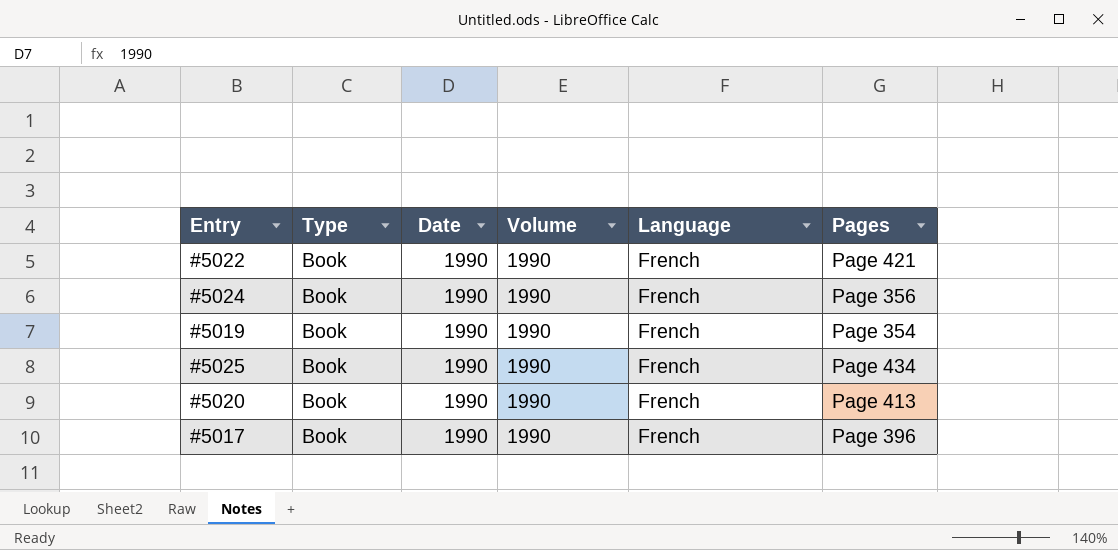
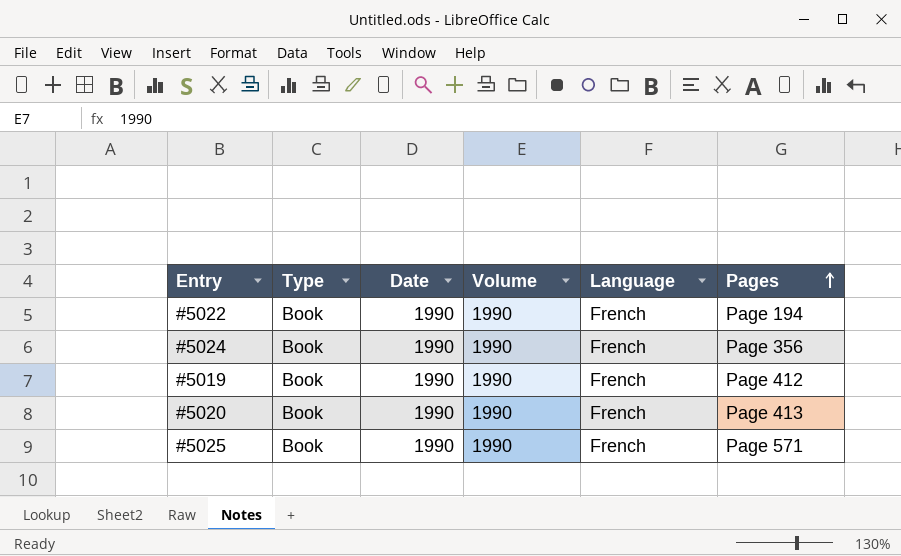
row order: none -> Pages ascending
row #5017: Book | 1990 | 1990 | French | Page 396 -> none
#5022 | Pages: Page 421 -> Page 194
#5019 | Pages: Page 354 -> Page 412
#5025 | Pages: Page 434 -> Page 571

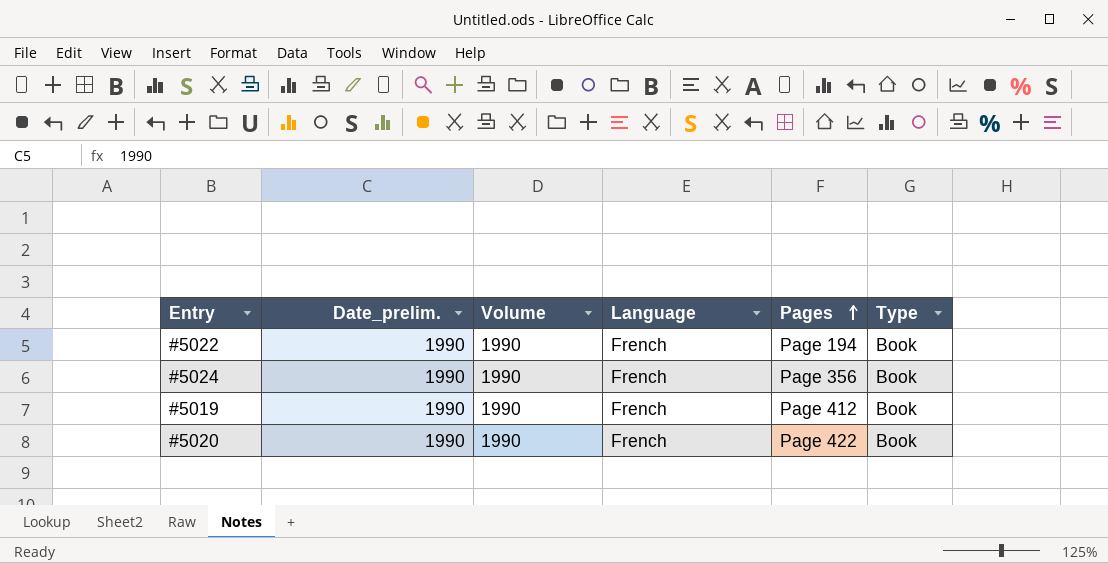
column name: Date -> Date_prelim.
column Type | position: 2 -> 6
row #5025: Book | 1990 | 1990 | French | Page 571 -> none
#5020 | Pages: Page 413 -> Page 422

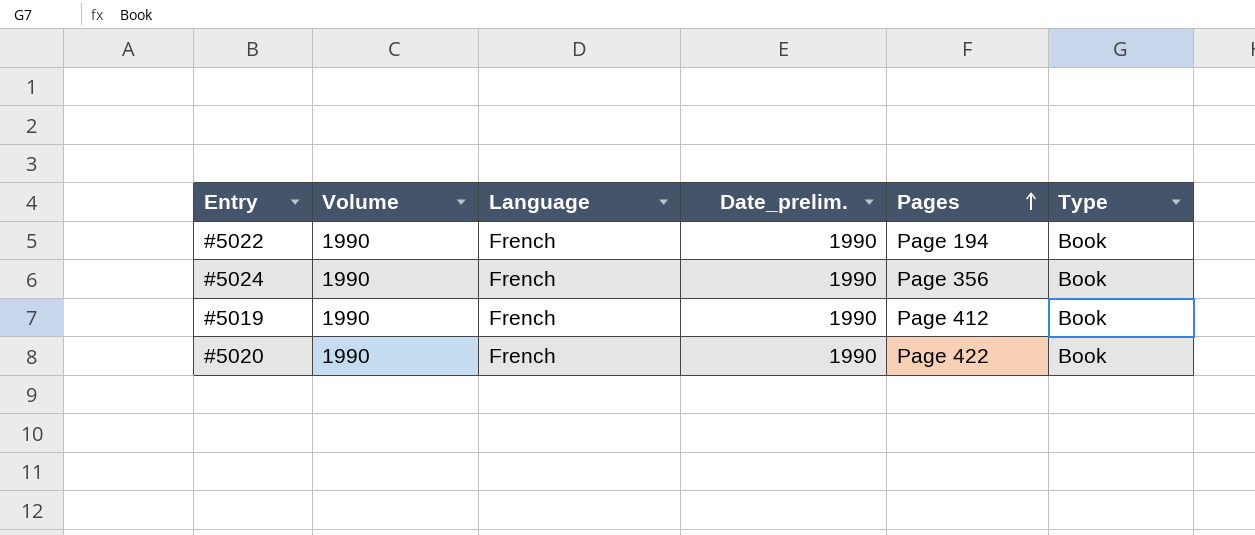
column Date_prelim. | position: 2 -> 4

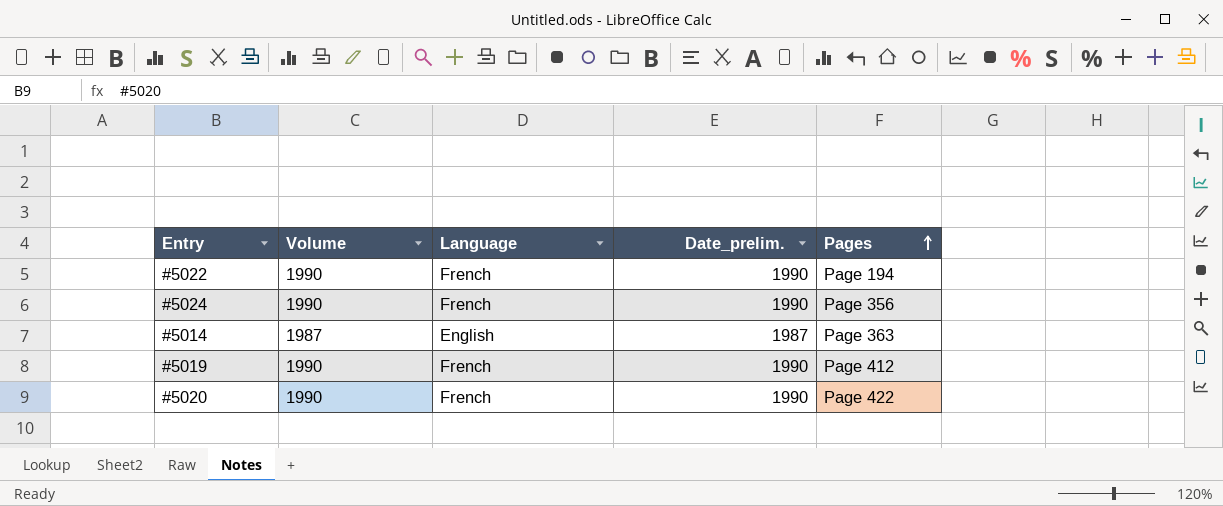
column Type | position: 6 -> none
row #5014: none -> 1987 | English | 1987 | Page 363

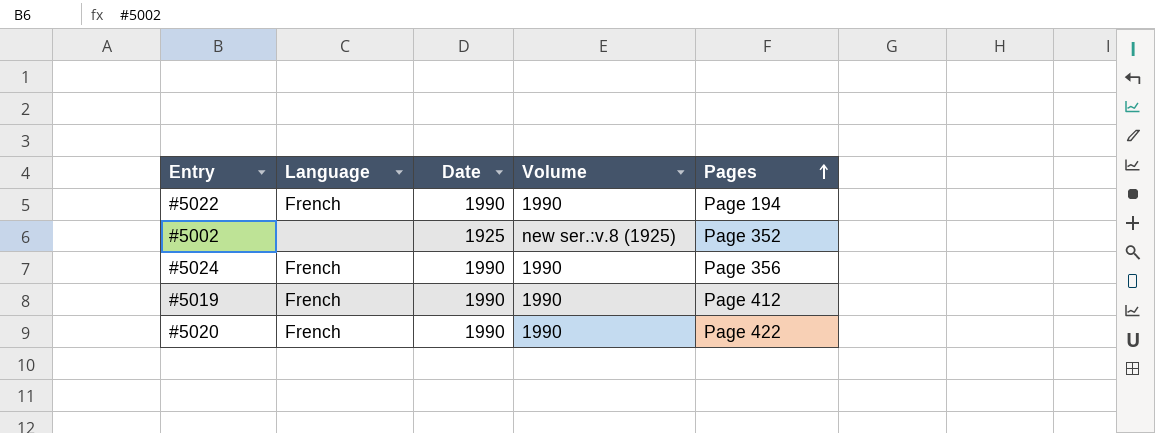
column name: Date_prelim. -> Date
column Volume | position: 2 -> 4
row #5014: 1987 | English | 1987 | Page 363 -> none
row #5002: none -> none | 1925 | new ser.:v.8 (1925) | Page 352

